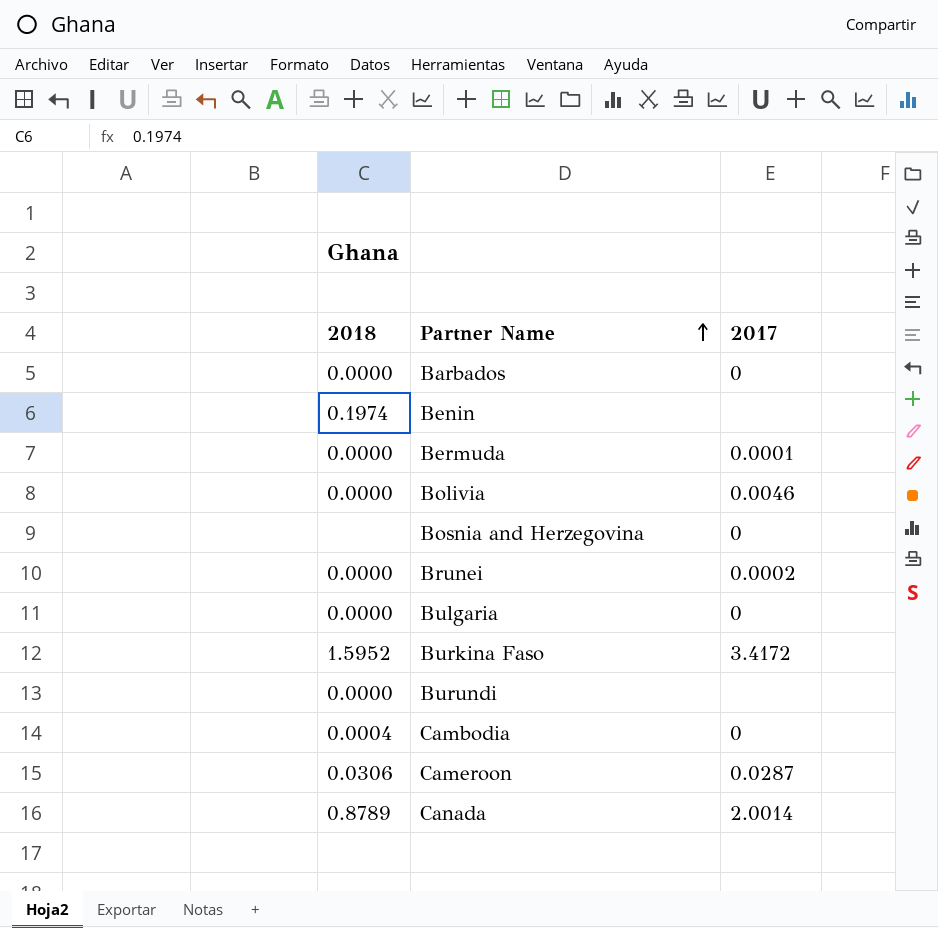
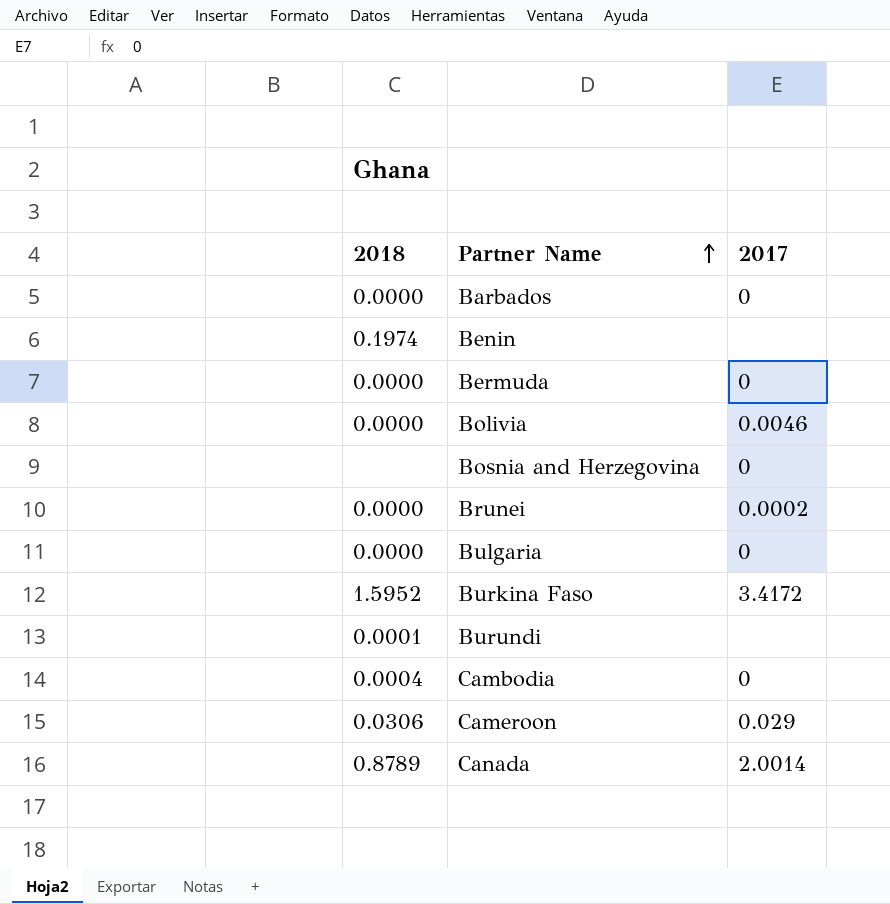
Bermuda | 2017: 0.0001 -> 0
Burundi | 2018: 0.0000 -> 0.0001
Cameroon | 2017: 0.0287 -> 0.029

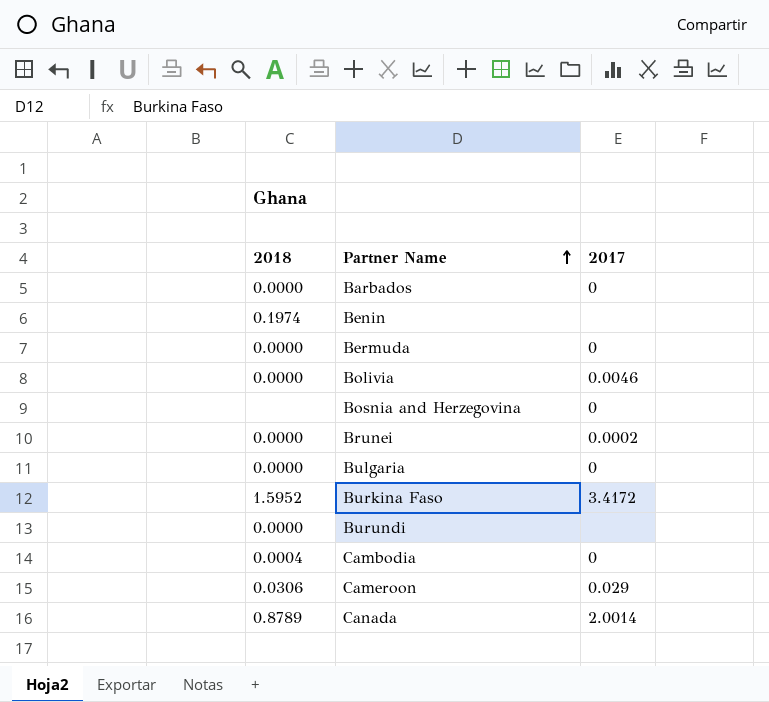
Burundi | 2018: 0.0001 -> 0.0000

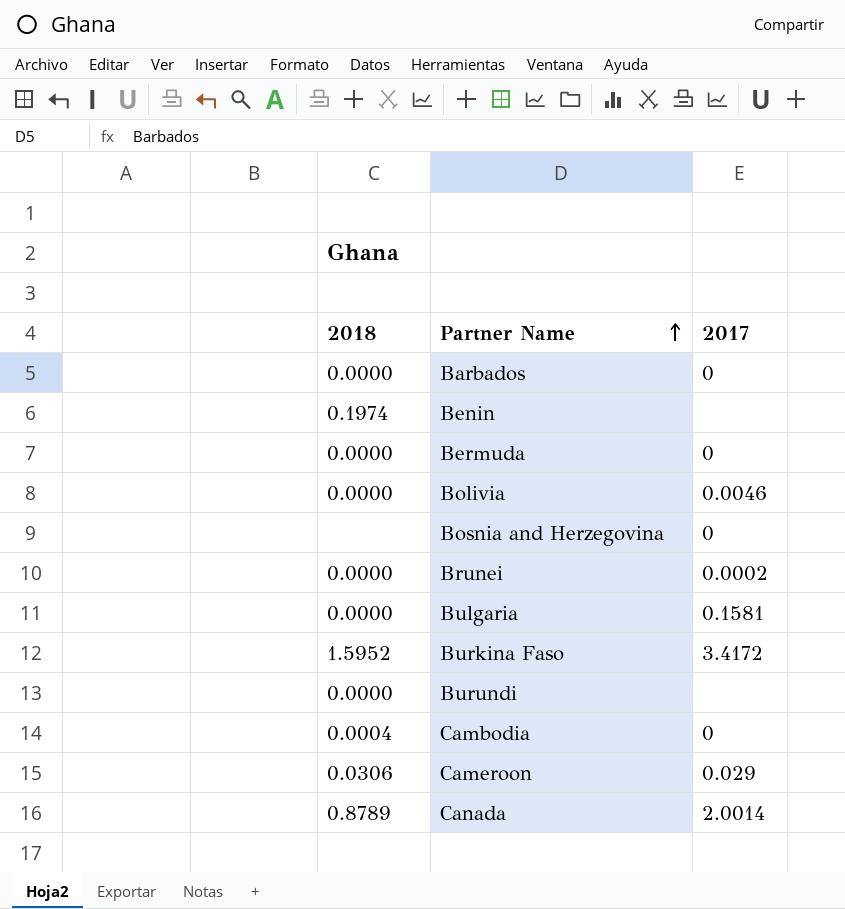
Bulgaria | 2017: 0 -> 0.1581

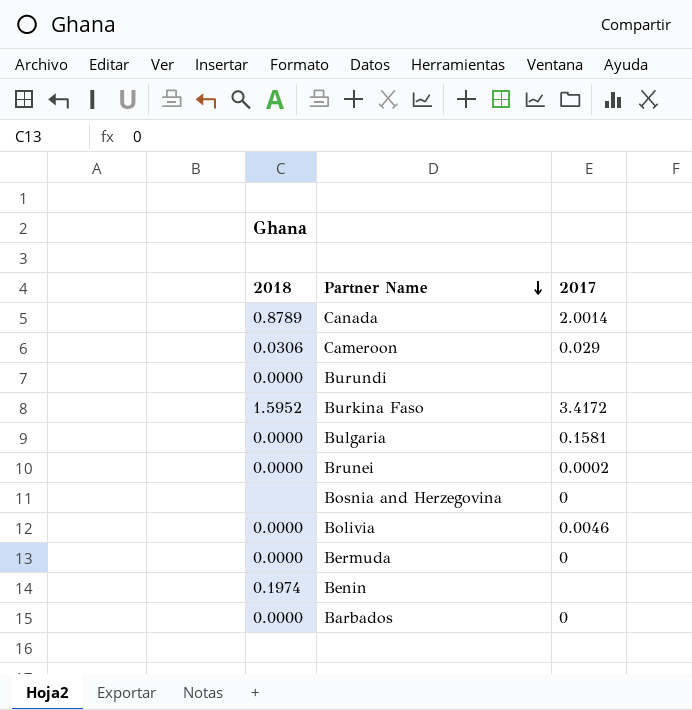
row order: Partner Name ascending -> Partner Name descending
row Cambodia: 0.0004 | 0 -> none

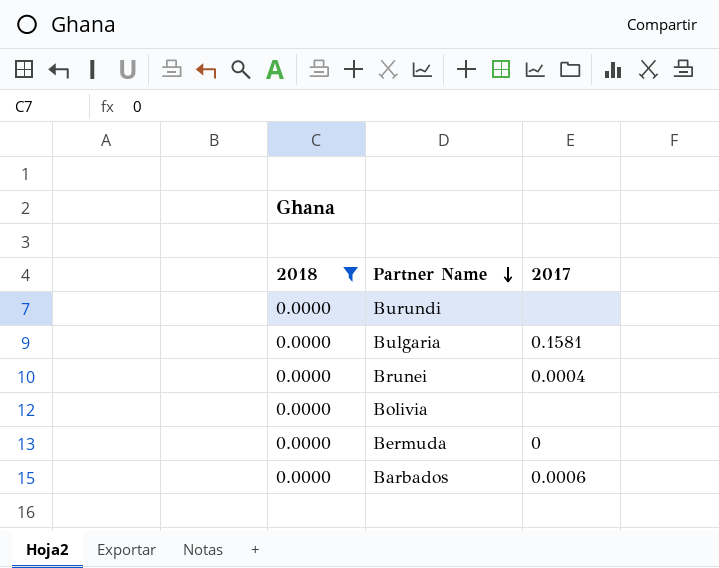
filter: none -> 2018 = 0.0000
Brunei | 2017: 0.0002 -> 0.0004
Bolivia | 2017: 0.0046 -> none
Barbados | 2017: 0 -> 0.0006

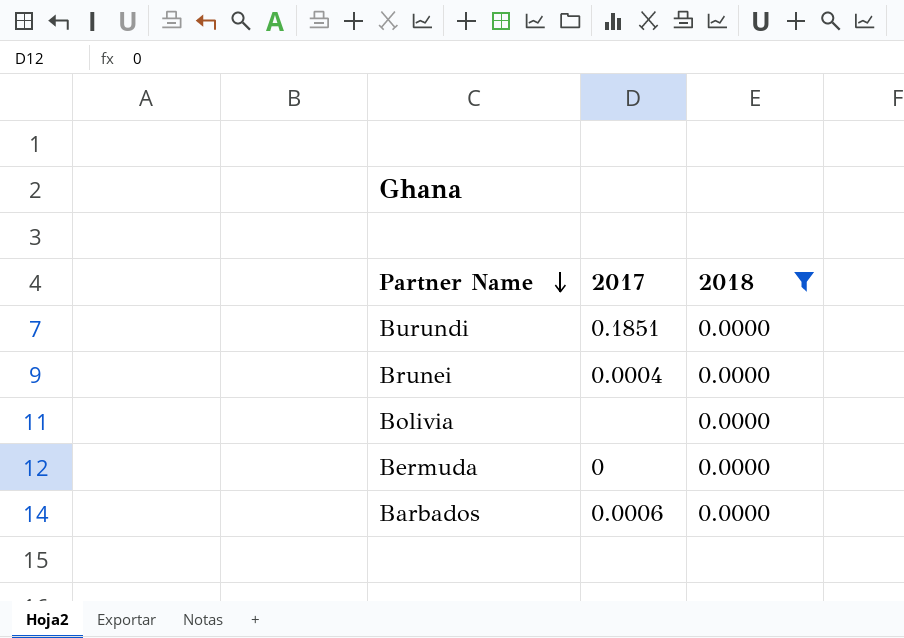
column 2018 | position: 1 -> 3
row Bulgaria: 0.0000 | 0.1581 -> none
Burundi | 2017: none -> 0.1851

